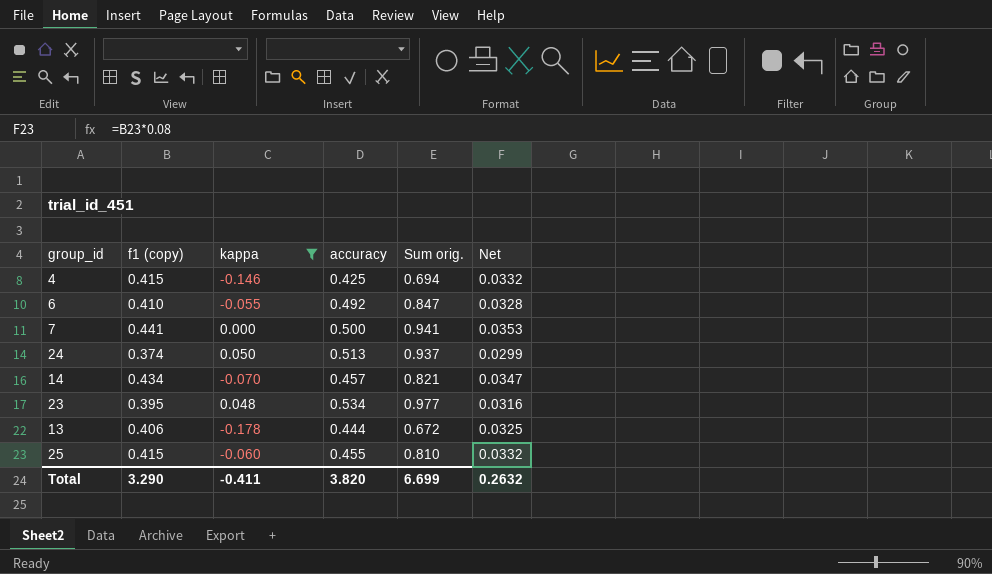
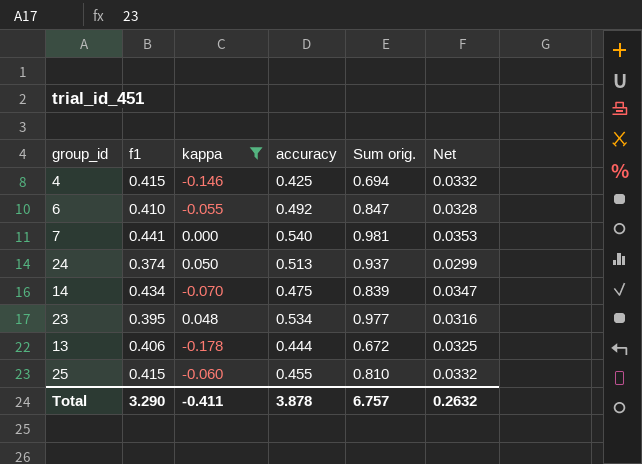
column name: f1 (copy) -> f1
7 | accuracy: 0.500 -> 0.540
7 | Sum orig.: 0.941 -> 0.981
14 | accuracy: 0.457 -> 0.475
14 | Sum orig.: 0.821 -> 0.839
Total | accuracy: 3.820 -> 3.878
Total | Sum orig.: 6.699 -> 6.757

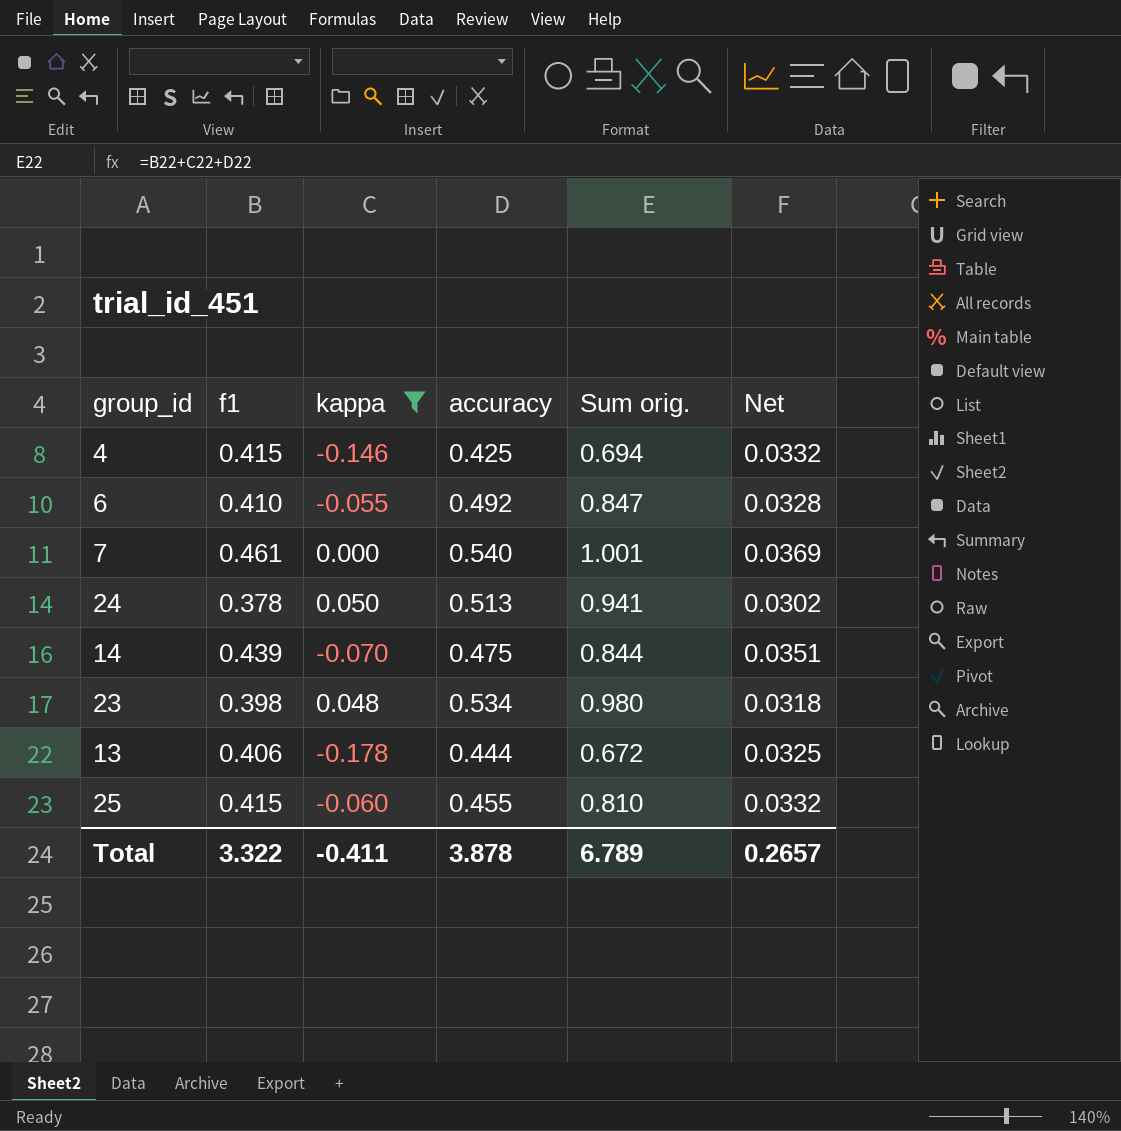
7 | f1: 0.441 -> 0.461
7 | Sum orig.: 0.981 -> 1.001
7 | Net: 0.0353 -> 0.0369
24 | f1: 0.374 -> 0.378
24 | Sum orig.: 0.937 -> 0.941
24 | Net: 0.0299 -> 0.0302
14 | f1: 0.434 -> 0.439
14 | Sum orig.: 0.839 -> 0.844
14 | Net: 0.0347 -> 0.0351
23 | f1: 0.395 -> 0.398
23 | Sum orig.: 0.977 -> 0.980
23 | Net: 0.0316 -> 0.0318
Total | f1: 3.290 -> 3.322
Total | Sum orig.: 6.757 -> 6.789
Total | Net: 0.2632 -> 0.2657

